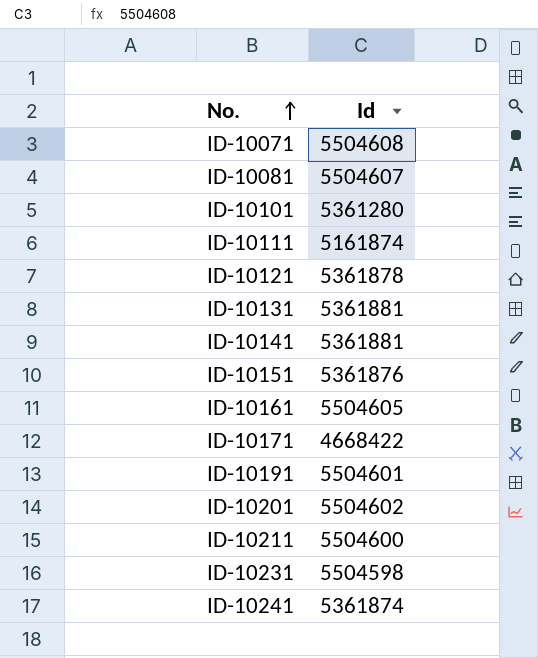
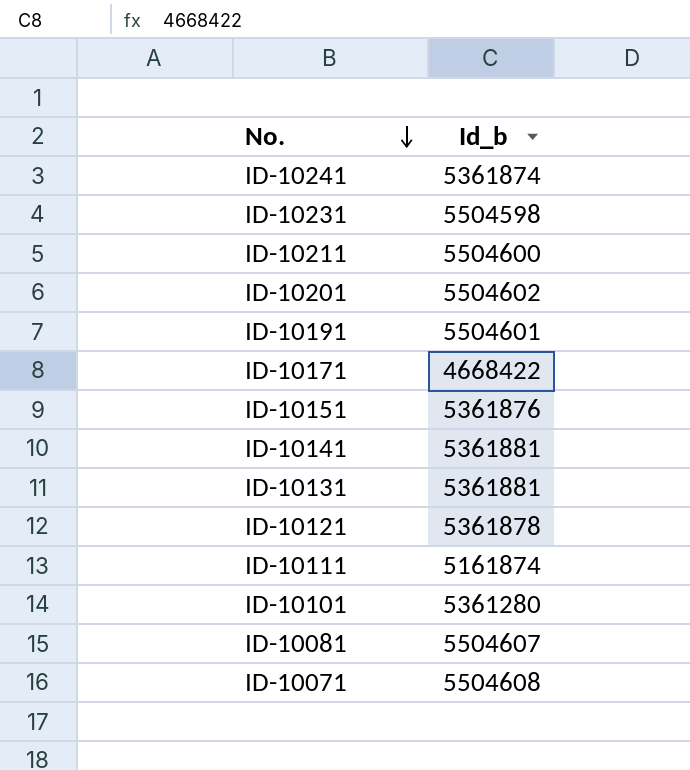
row order: No. ascending -> No. descending
column name: Id -> Id_b
row ID-10161: 5504605 -> none

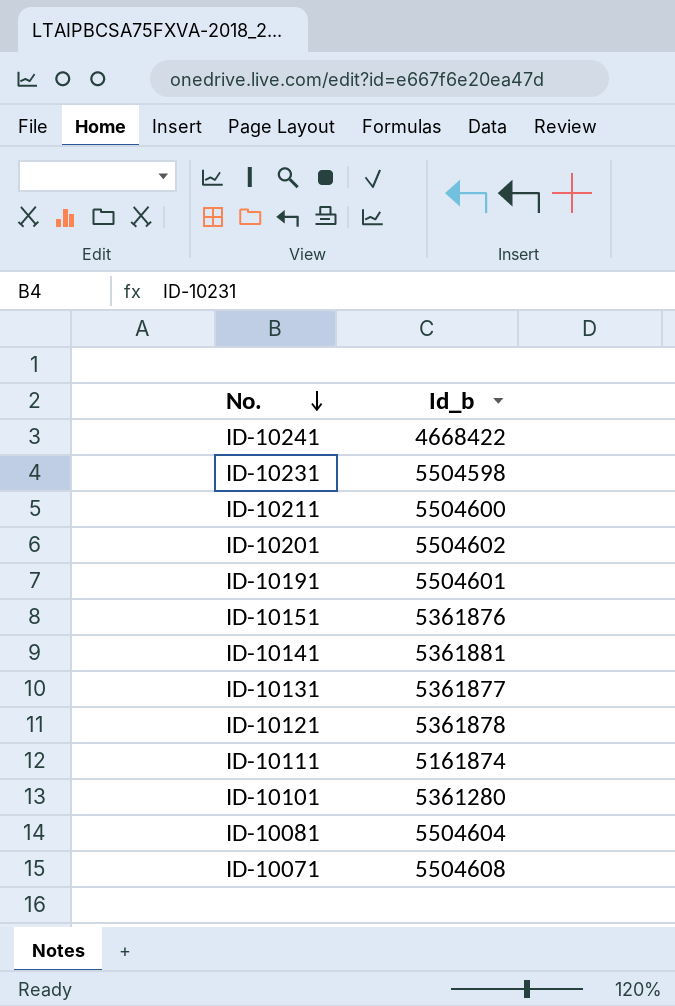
row ID-10171: 4668422 -> none
ID-10241 | Id_b: 5361874 -> 4668422
ID-10131 | Id_b: 5361881 -> 5361877
ID-10081 | Id_b: 5504607 -> 5504604

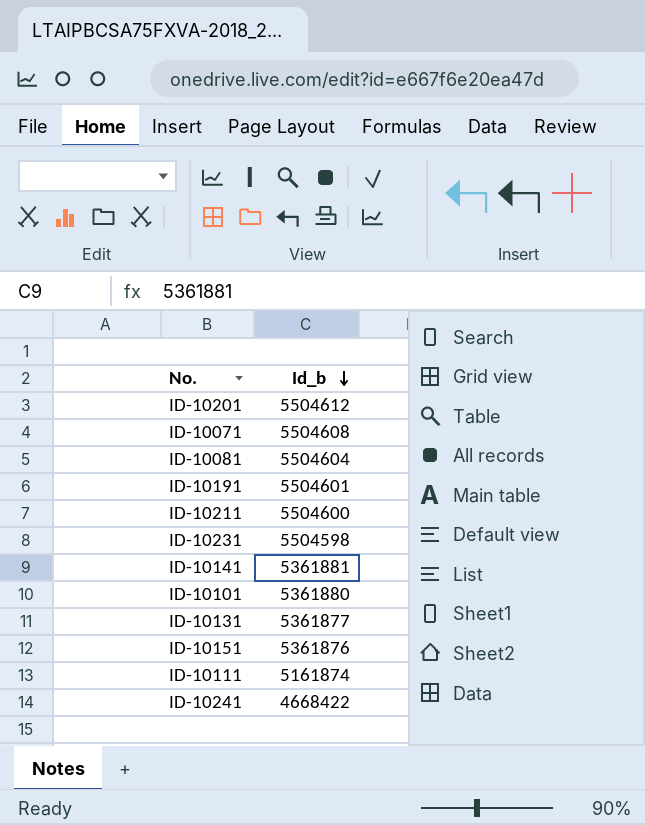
row order: No. descending -> Id_b descending
row ID-10121: 5361878 -> none
ID-10201 | Id_b: 5504602 -> 5504612
ID-10101 | Id_b: 5361280 -> 5361880

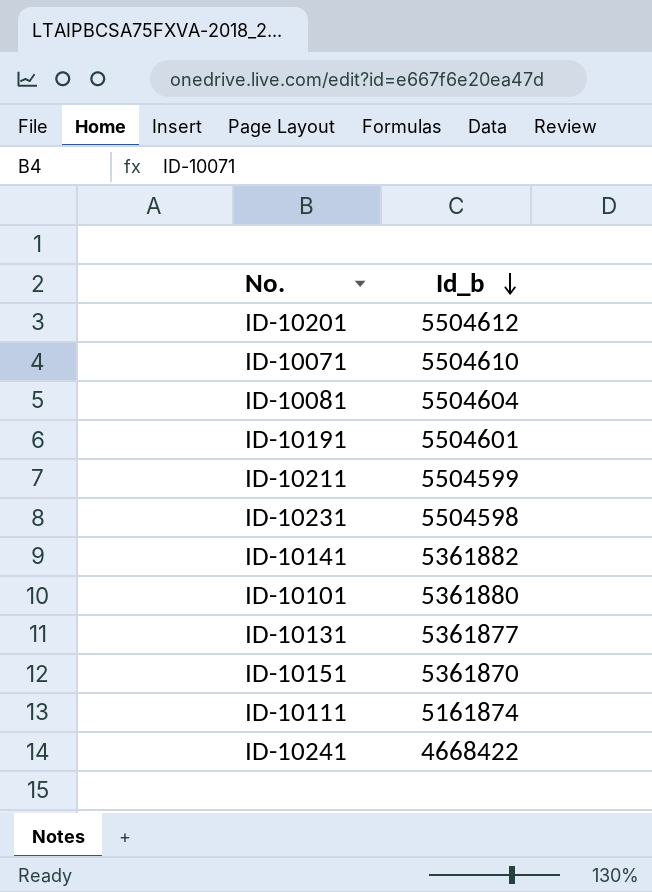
ID-10071 | Id_b: 5504608 -> 5504610
ID-10211 | Id_b: 5504600 -> 5504599
ID-10141 | Id_b: 5361881 -> 5361882
ID-10151 | Id_b: 5361876 -> 5361870

